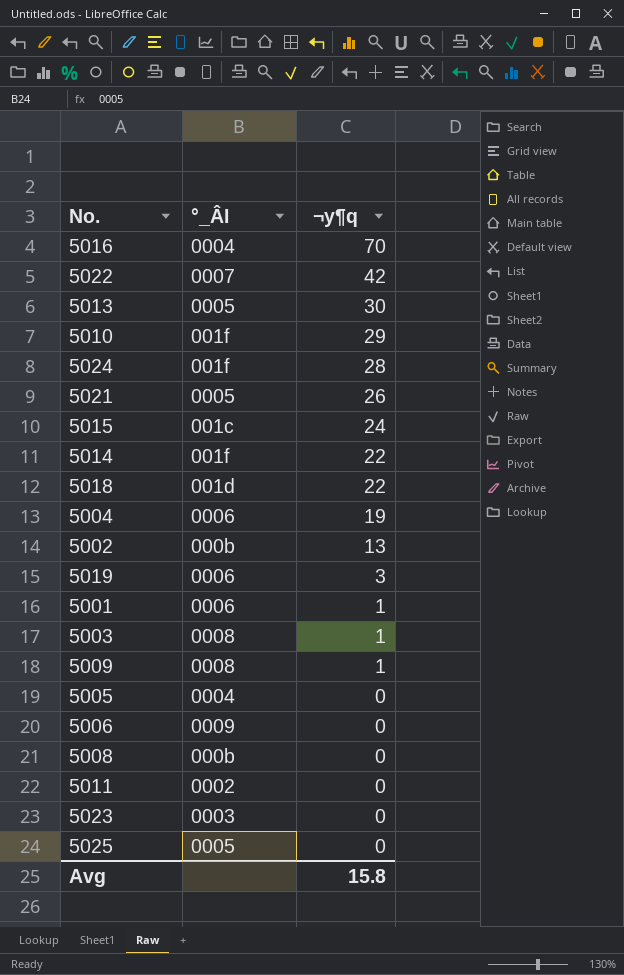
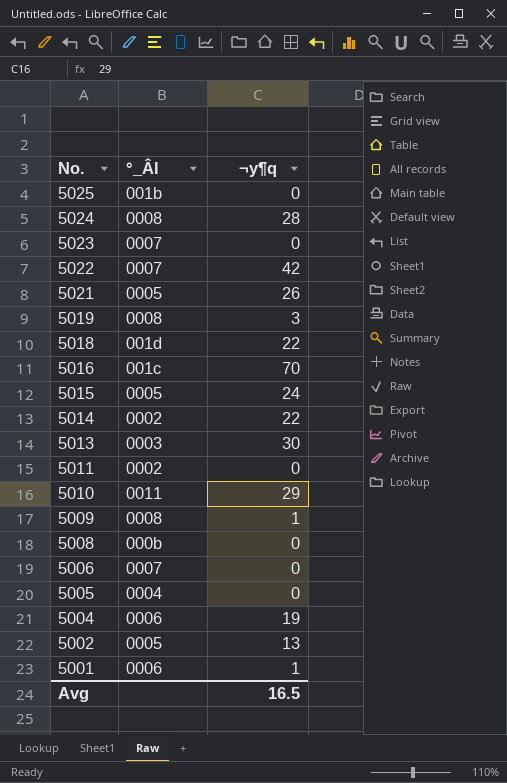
row order: ¬y¶q descending -> No. descending
row 5003: 0008 | 1 -> none
5025 | °_ÂI: 0005 -> 001b
5024 | °_ÂI: 001f -> 0008
5023 | °_ÂI: 0003 -> 0007
5019 | °_ÂI: 0006 -> 0008
5016 | °_ÂI: 0004 -> 001c
5015 | °_ÂI: 001c -> 0005
5014 | °_ÂI: 001f -> 0002
5013 | °_ÂI: 0005 -> 0003
5010 | °_ÂI: 001f -> 0011
5006 | °_ÂI: 0009 -> 0007
5002 | °_ÂI: 000b -> 0005
Avg | ¬y¶q: 15.8 -> 16.5

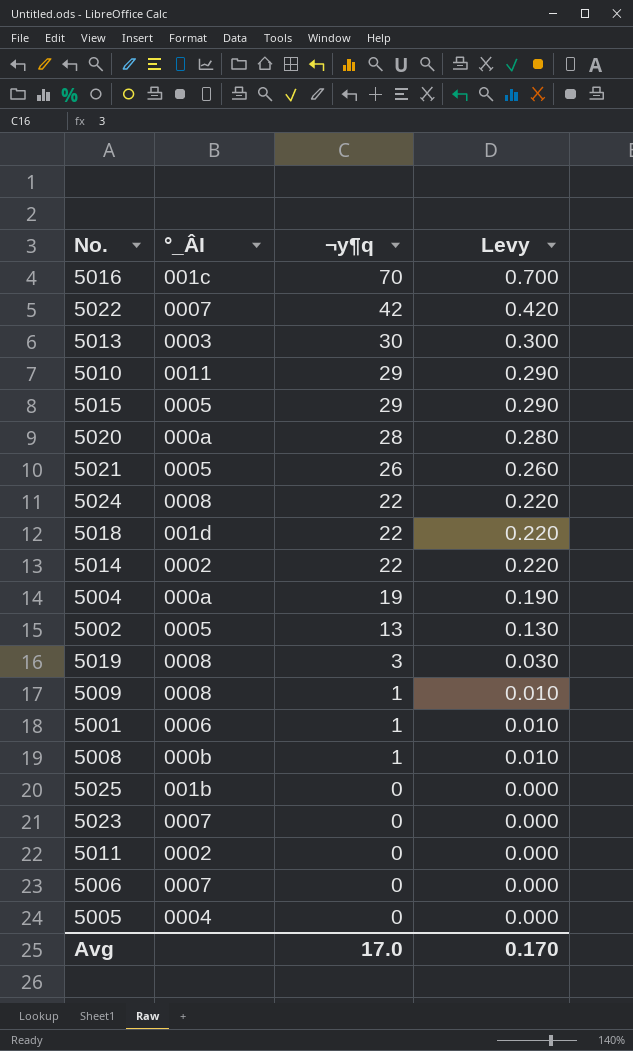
row order: No. descending -> ¬y¶q descending
column Levy | formula: none -> [¬y¶q] * 0.01
5015 | ¬y¶q: 24 -> 29
row 5020: none -> 000a | 28 | 0.280
5024 | ¬y¶q: 28 -> 22
5004 | °_ÂI: 0006 -> 000a
5008 | ¬y¶q: 0 -> 1
Avg | ¬y¶q: 16.5 -> 17.0

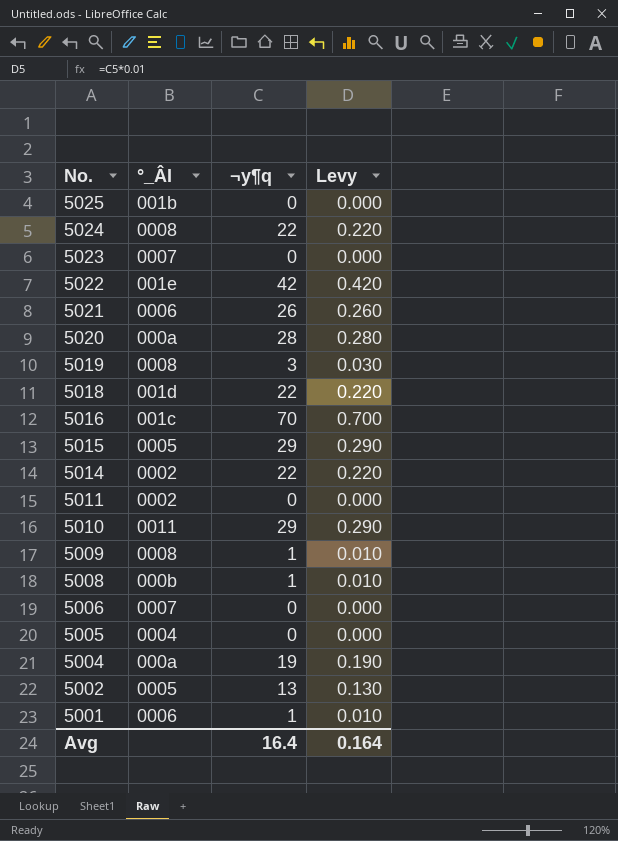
row order: ¬y¶q descending -> No. descending
row 5013: 0003 | 30 | 0.300 -> none
5022 | °_ÂI: 0007 -> 001e
5021 | °_ÂI: 0005 -> 0006
Avg | ¬y¶q: 17.0 -> 16.4
Avg | Levy: 0.170 -> 0.164

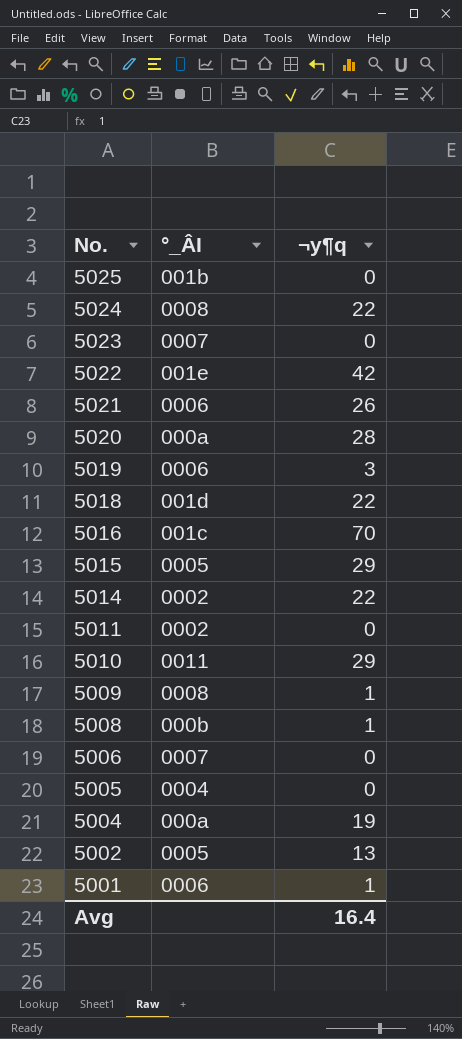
column Levy | formula: [¬y¶q] * 0.01 -> none
5019 | °_ÂI: 0008 -> 0006

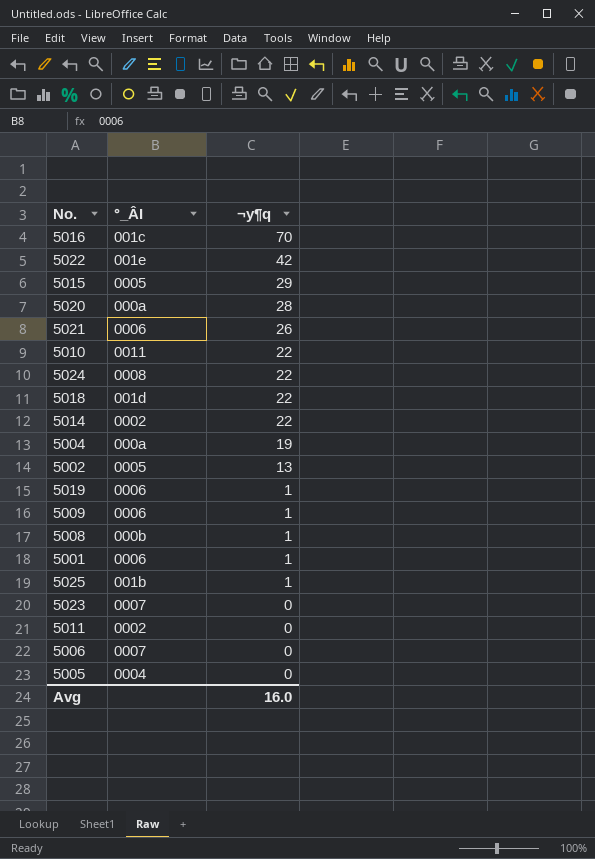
row order: No. descending -> ¬y¶q descending
5010 | ¬y¶q: 29 -> 22
5019 | ¬y¶q: 3 -> 1
5009 | °_ÂI: 0008 -> 0006
5025 | ¬y¶q: 0 -> 1
Avg | ¬y¶q: 16.4 -> 16.0

